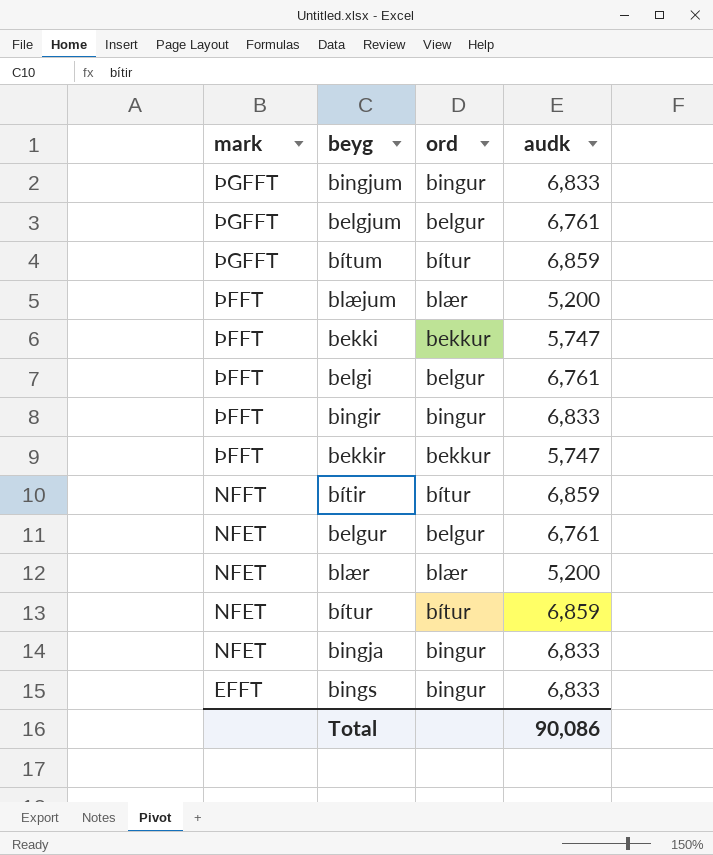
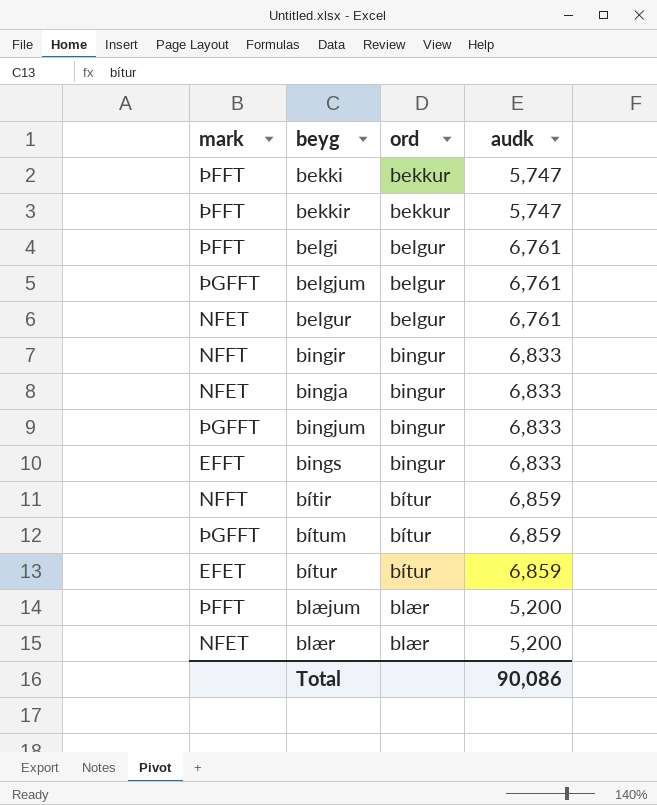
row order: mark descending -> beyg ascending
bingir | mark: ÞFFT -> NFFT
bítur | mark: NFET -> EFET

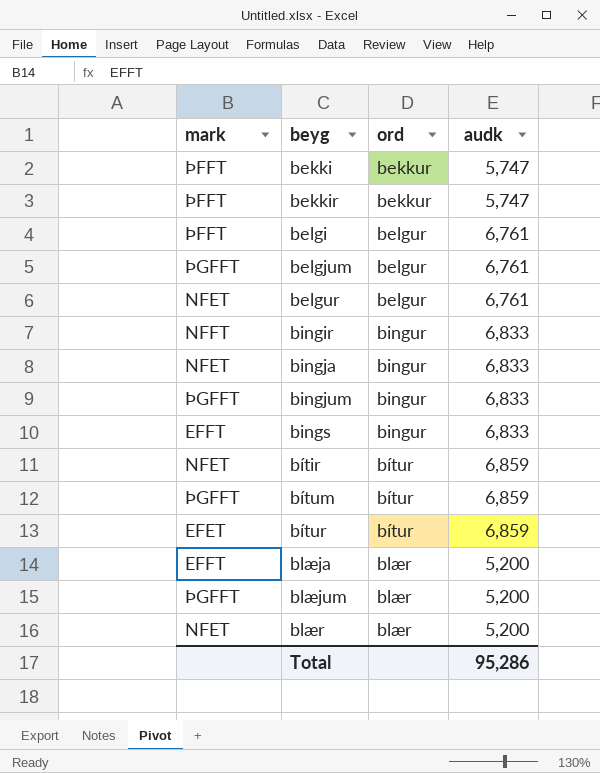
bítir | mark: NFFT -> NFET
row blæja: none -> EFFT | blær | 5,200
blæjum | mark: ÞFFT -> ÞGFFT
Total | audk: 90,086 -> 95,286

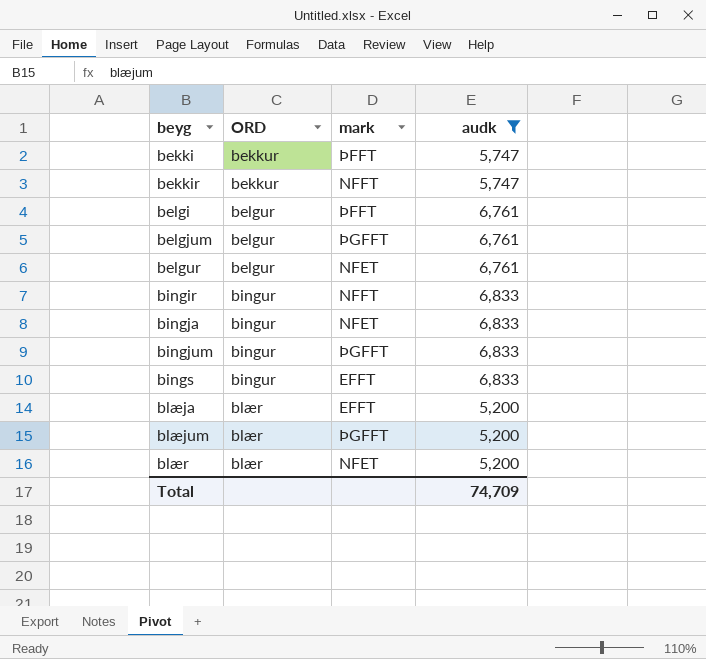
filter: none -> audk != 6,859
column name: ord -> ORD
column mark | position: 1 -> 3
bekkir | mark: ÞFFT -> NFFT
Total | audk: 95,286 -> 74,709

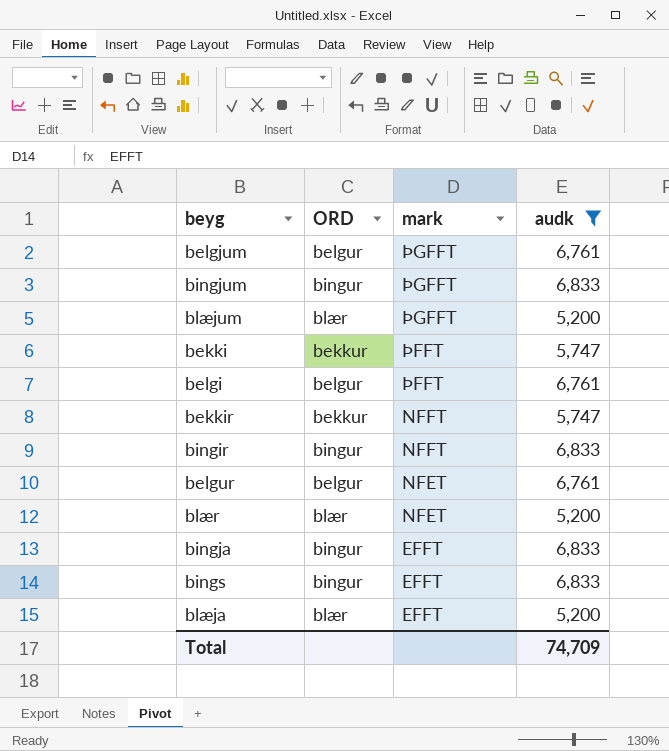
row order: beyg ascending -> mark descending
bingja | mark: NFET -> EFFT

